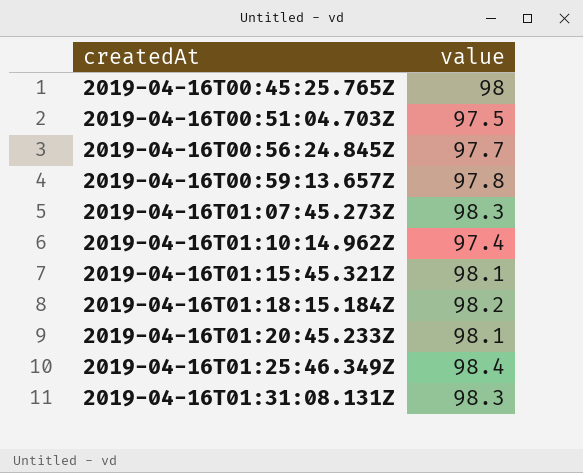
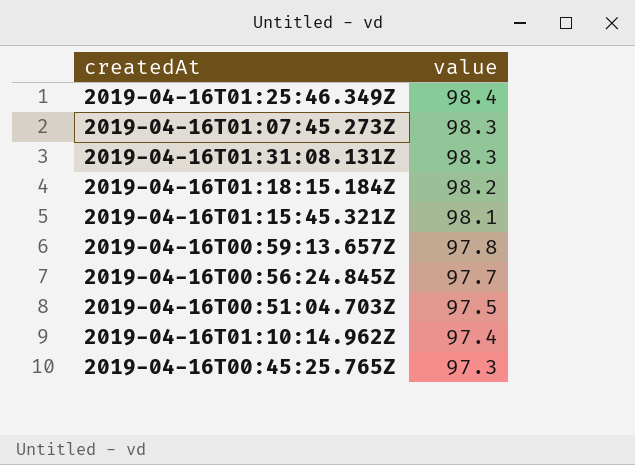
row order: createdAt ascending -> value descending
row 2019-04-16T01:20:45.233Z: 98.1 -> none
2019-04-16T00:45:25.765Z | value: 98 -> 97.3

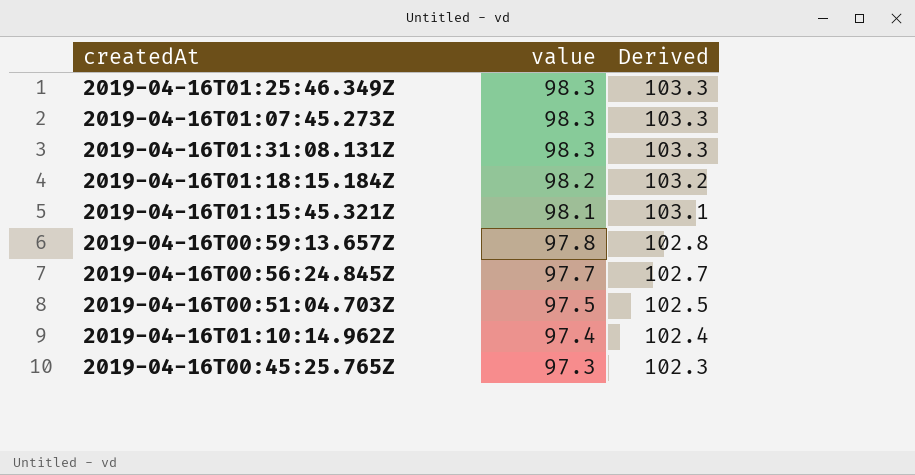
column Derived | formula: none -> [value] + 5
2019-04-16T01:25:46.349Z | value: 98.4 -> 98.3

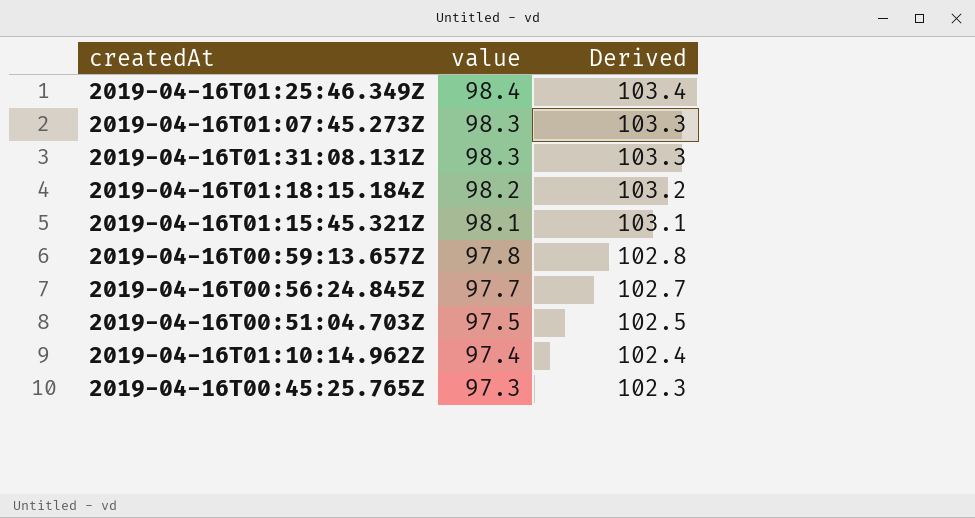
2019-04-16T01:25:46.349Z | value: 98.3 -> 98.4
2019-04-16T01:25:46.349Z | Derived: 103.3 -> 103.4

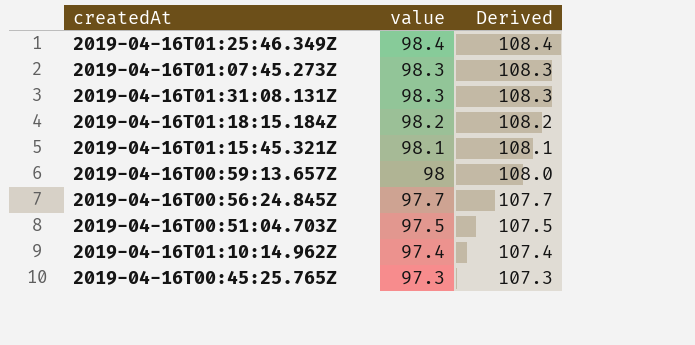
column Derived | formula: [value] + 5 -> [value] + 10
2019-04-16T00:59:13.657Z | value: 97.8 -> 98

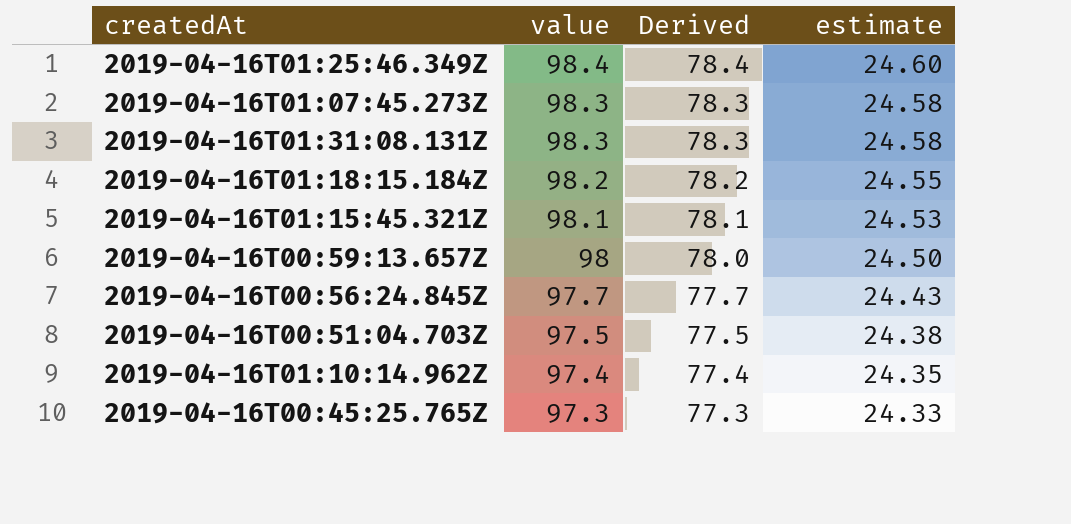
column Derived | formula: [value] + 10 -> [value] - 20
column estimate | formula: none -> [value] * 0.25

